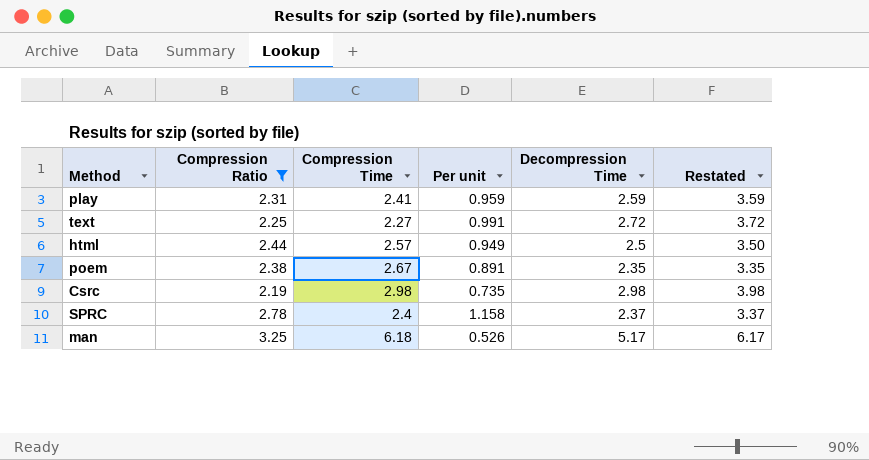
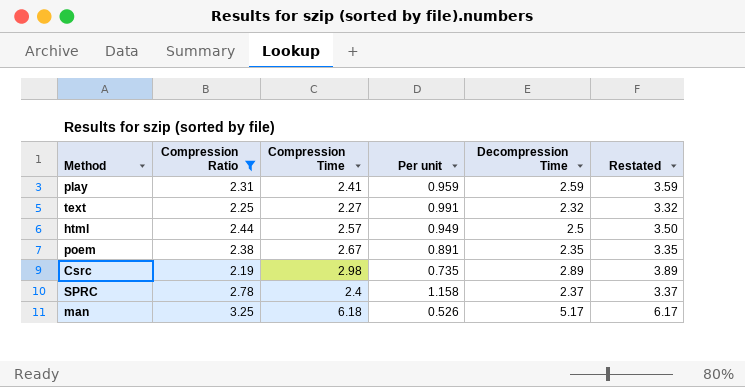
text | Decompression Time: 2.72 -> 2.32
text | Restated: 3.72 -> 3.32
Csrc | Decompression Time: 2.98 -> 2.89
Csrc | Restated: 3.98 -> 3.89

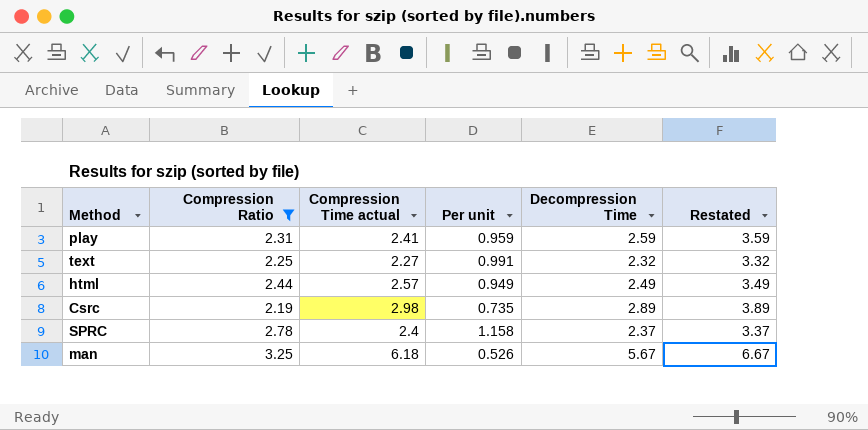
column name: Compression Time -> Compression Time actual
row poem: 2.38 | 2.67 | 0.891 | 2.35 | 3.35 -> none
html | Decompression Time: 2.5 -> 2.49
html | Restated: 3.50 -> 3.49
man | Decompression Time: 5.17 -> 5.67
man | Restated: 6.17 -> 6.67

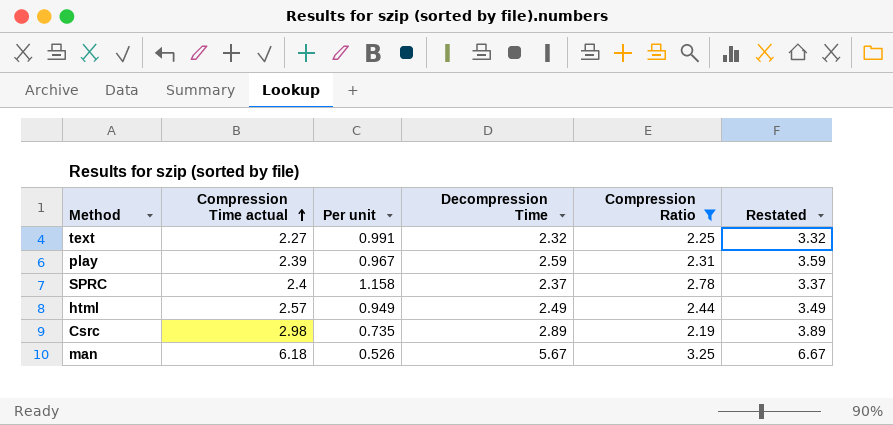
row order: none -> Compression Time actual ascending
column Compression Ratio | position: 2 -> 5
play | Compression Time actual: 2.41 -> 2.39
play | Per unit: 0.959 -> 0.967

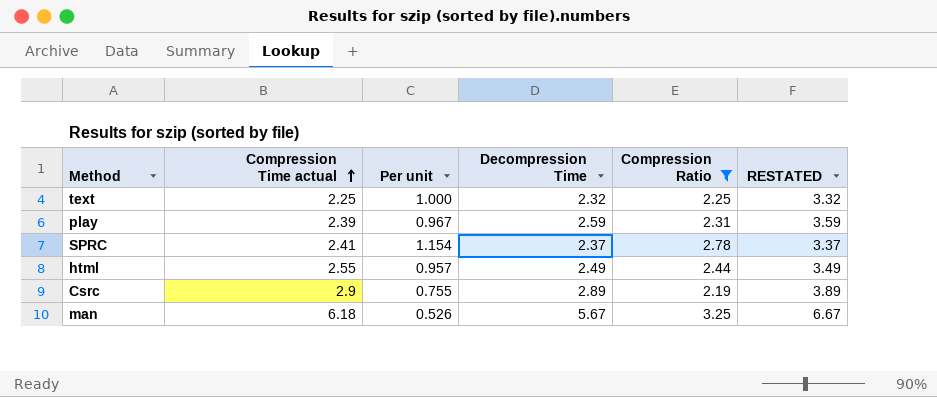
column name: Restated -> RESTATED
text | Compression Time actual: 2.27 -> 2.25
text | Per unit: 0.991 -> 1.000
SPRC | Compression Time actual: 2.4 -> 2.41
SPRC | Per unit: 1.158 -> 1.154
html | Compression Time actual: 2.57 -> 2.55
html | Per unit: 0.949 -> 0.957
Csrc | Compression Time actual: 2.98 -> 2.9
Csrc | Per unit: 0.735 -> 0.755

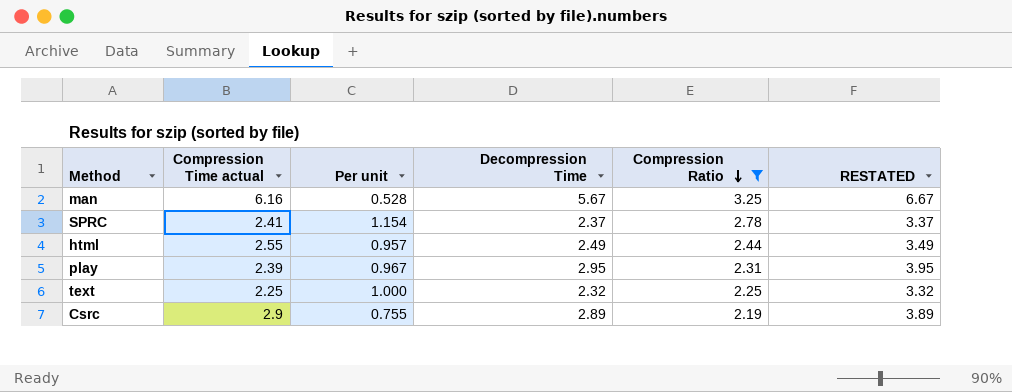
row order: Compression Time actual ascending -> Compression Ratio descending
man | Compression Time actual: 6.18 -> 6.16
man | Per unit: 0.526 -> 0.528
play | Decompression Time: 2.59 -> 2.95
play | RESTATED: 3.59 -> 3.95

